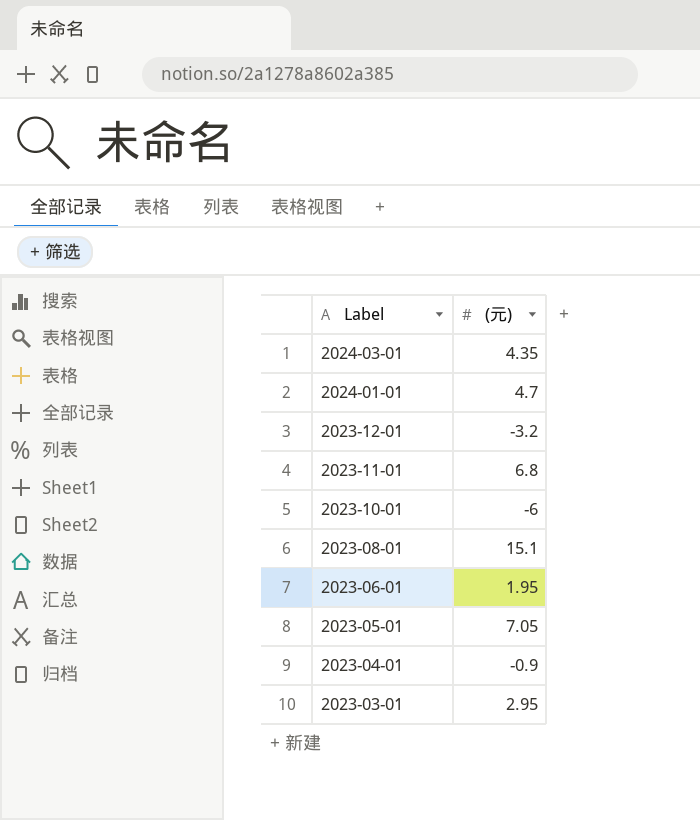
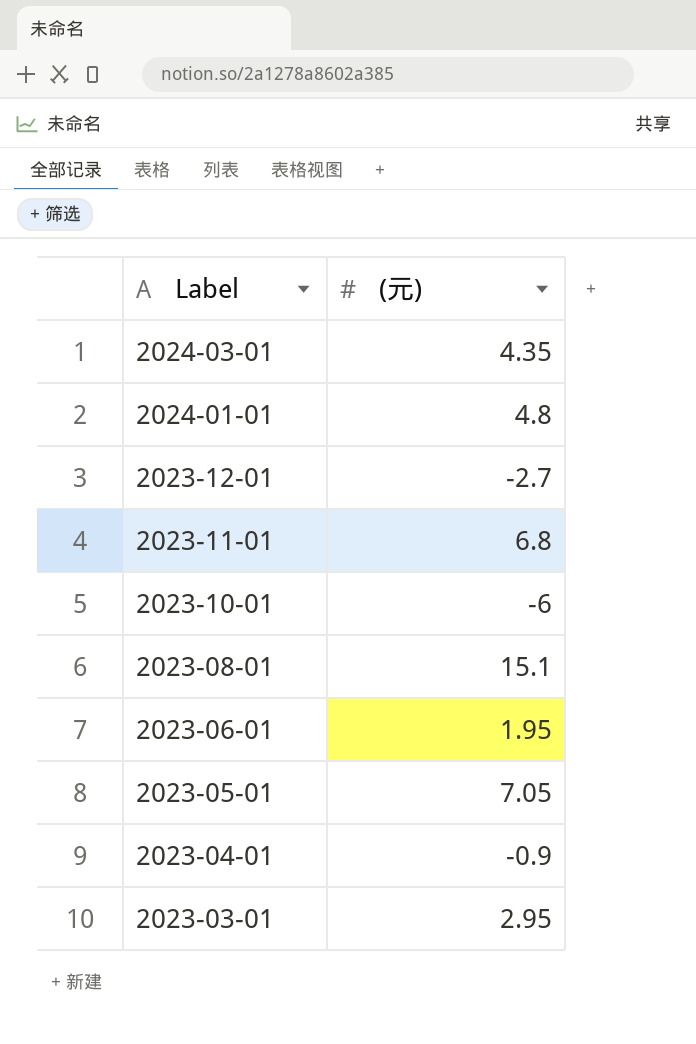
2024-01-01 | (元): 4.7 -> 4.8
2023-12-01 | (元): -3.2 -> -2.7

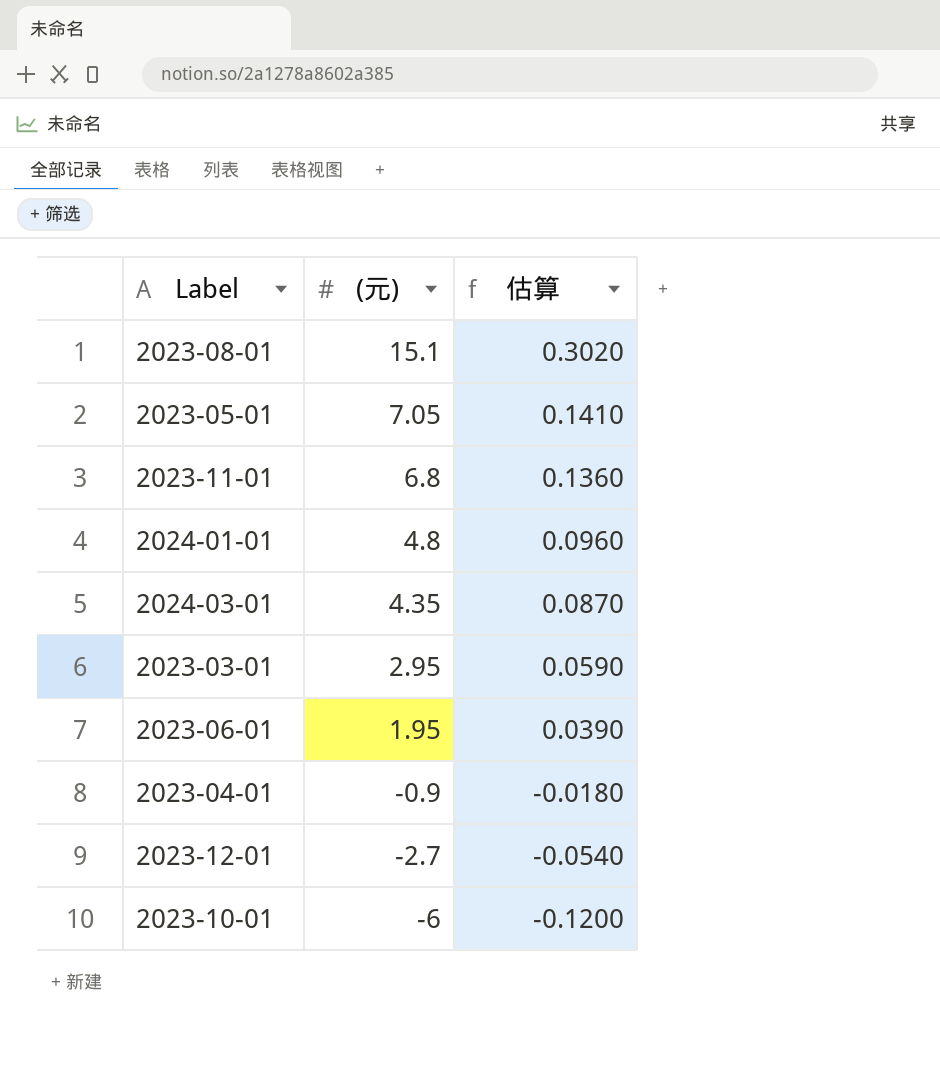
row order: Label descending -> (元) descending
column 估算 | formula: none -> [(元)] * 0.02

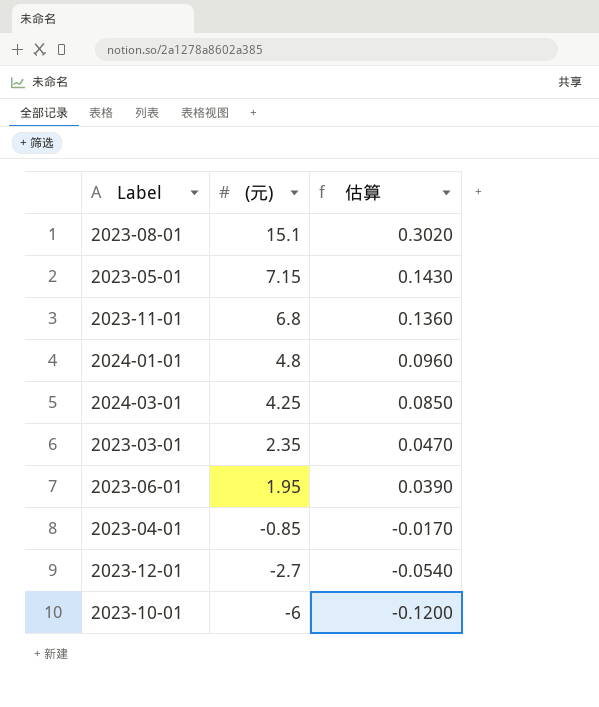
2023-05-01 | (元): 7.05 -> 7.15
2023-05-01 | 估算: 0.1410 -> 0.1430
2024-03-01 | (元): 4.35 -> 4.25
2024-03-01 | 估算: 0.0870 -> 0.0850
2023-03-01 | (元): 2.95 -> 2.35
2023-03-01 | 估算: 0.0590 -> 0.0470
2023-04-01 | (元): -0.9 -> -0.85
2023-04-01 | 估算: -0.0180 -> -0.0170

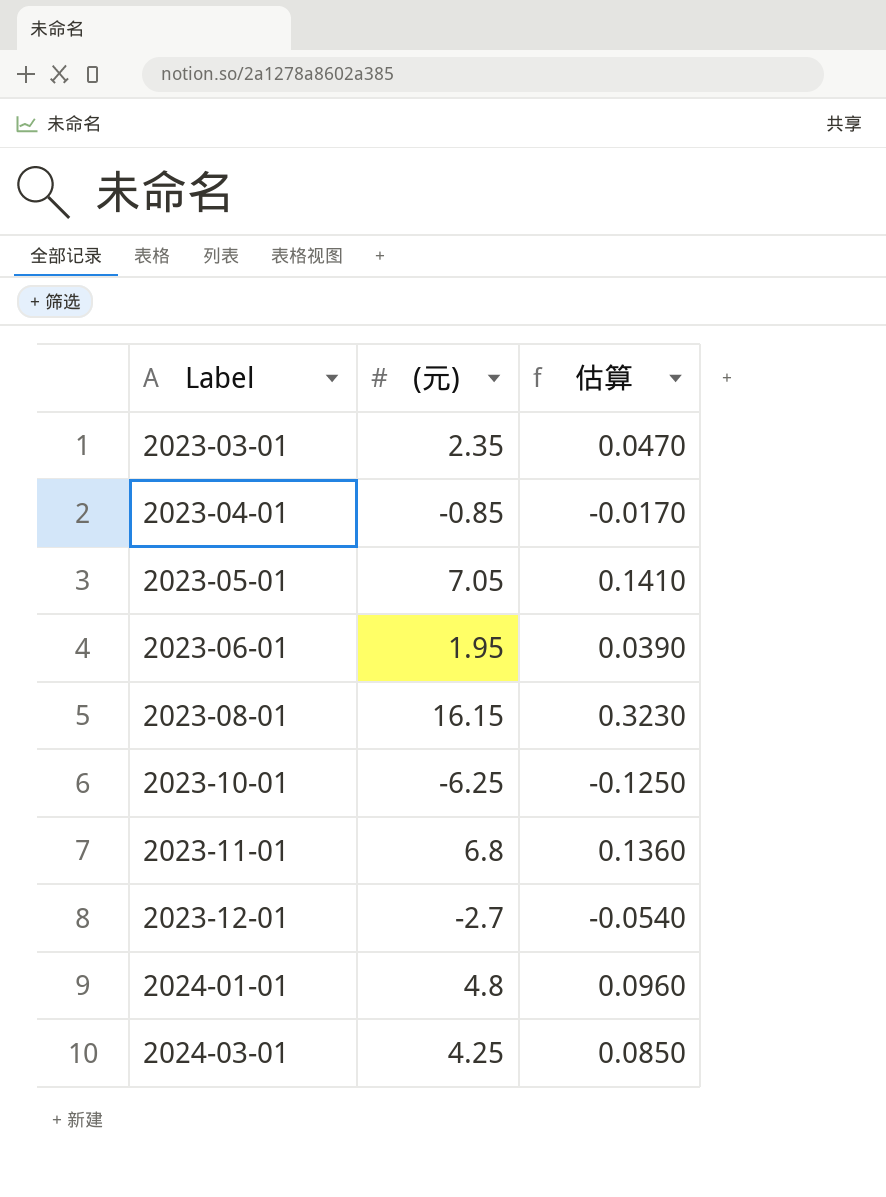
row order: (元) descending -> Label ascending
2023-05-01 | (元): 7.15 -> 7.05
2023-05-01 | 估算: 0.1430 -> 0.1410
2023-08-01 | (元): 15.1 -> 16.15
2023-08-01 | 估算: 0.3020 -> 0.3230
2023-10-01 | (元): -6 -> -6.25
2023-10-01 | 估算: -0.1200 -> -0.1250

